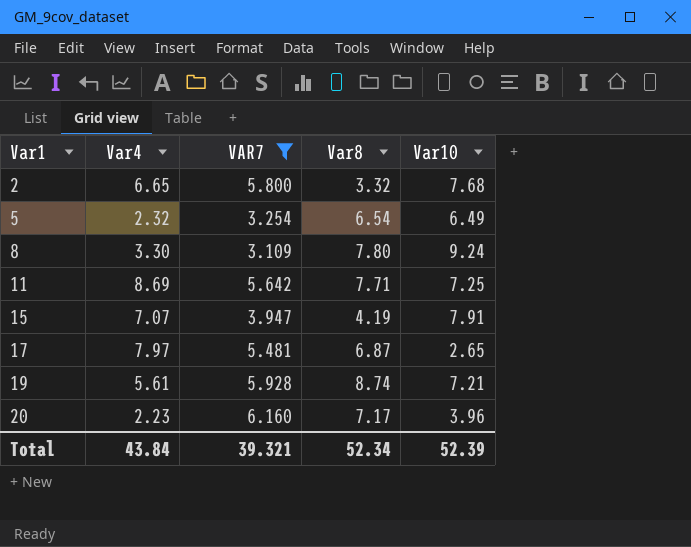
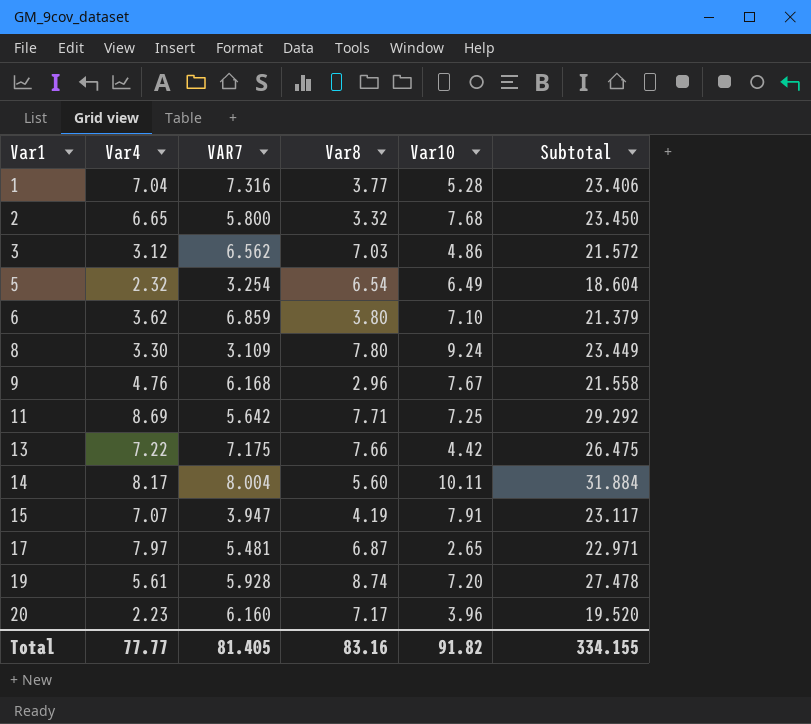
filter: VAR7 <= 6.160 -> none
column Subtotal | formula: none -> [Var4] + [VAR7] + [Var8] + [Var10]
19 | Var10: 7.21 -> 7.20
Total | Var4: 43.84 -> 77.77
Total | VAR7: 39.321 -> 81.405
Total | Var8: 52.34 -> 83.16
Total | Var10: 52.39 -> 91.82

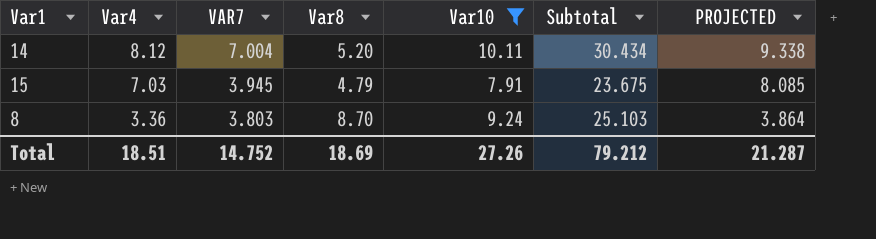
filter: none -> Var10 >= 7.91
row order: Var1 ascending -> Var4 descending
column PROJECTED | formula: none -> [Var4] * 1.15
14 | Var4: 8.17 -> 8.12
14 | VAR7: 8.004 -> 7.004
14 | Var8: 5.60 -> 5.20
14 | Subtotal: 31.884 -> 30.434
15 | Var4: 7.07 -> 7.03
15 | VAR7: 3.947 -> 3.945
15 | Var8: 4.19 -> 4.79
15 | Subtotal: 23.117 -> 23.675
8 | Var4: 3.30 -> 3.36
8 | VAR7: 3.109 -> 3.803
8 | Var8: 7.80 -> 8.70
8 | Subtotal: 23.449 -> 25.103
Total | Var4: 77.77 -> 18.51
Total | VAR7: 81.405 -> 14.752
Total | Var8: 83.16 -> 18.69
Total | Var10: 91.82 -> 27.26
Total | Subtotal: 334.155 -> 79.212

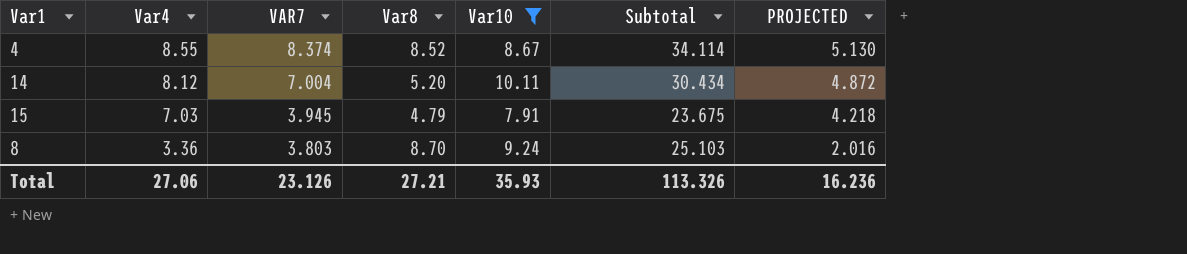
column PROJECTED | formula: [Var4] * 1.15 -> [Var4] * 0.6
row 4: none -> 8.55 | 8.374 | 8.52 | 8.67 | 34.114 | 5.130
Total | Var4: 18.51 -> 27.06
Total | VAR7: 14.752 -> 23.126
Total | Var8: 18.69 -> 27.21
Total | Var10: 27.26 -> 35.93
Total | Subtotal: 79.212 -> 113.326
Total | PROJECTED: 21.287 -> 16.236

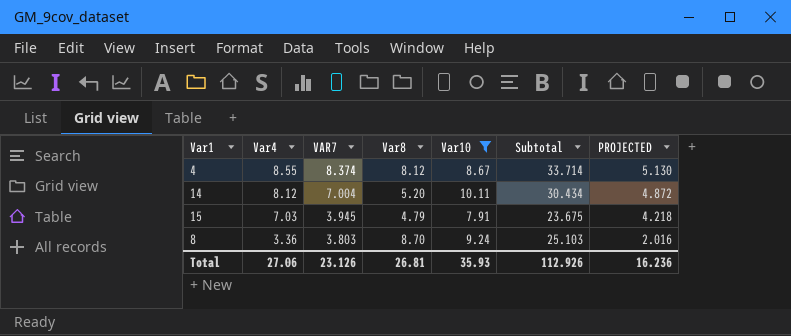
4 | Var8: 8.52 -> 8.12
4 | Subtotal: 34.114 -> 33.714
Total | Var8: 27.21 -> 26.81
Total | Subtotal: 113.326 -> 112.926

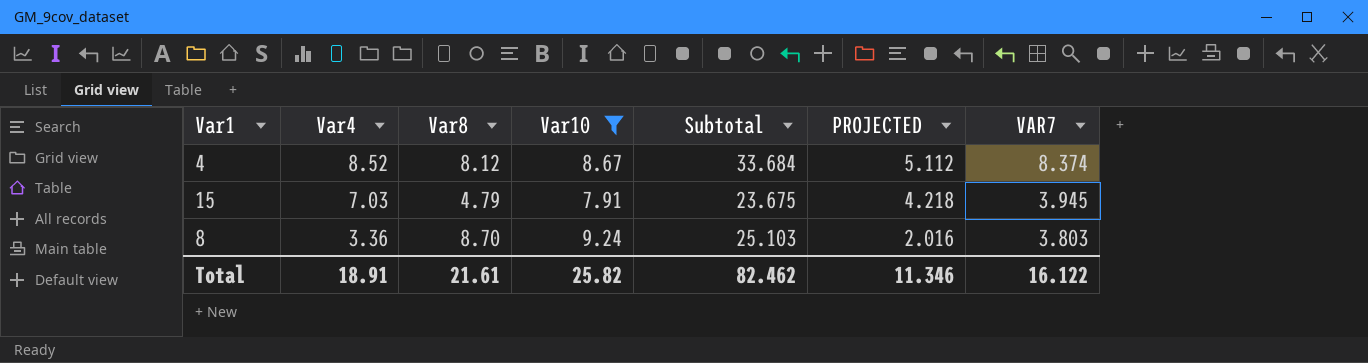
column VAR7 | position: 3 -> 7
row 14: 8.12 | 7.004 | 5.20 | 10.11 | 30.434 | 4.872 -> none
4 | Var4: 8.55 -> 8.52
4 | Subtotal: 33.714 -> 33.684
4 | PROJECTED: 5.130 -> 5.112
Total | Var4: 27.06 -> 18.91
Total | Var8: 26.81 -> 21.61
Total | Var10: 35.93 -> 25.82
Total | Subtotal: 112.926 -> 82.462
Total | PROJECTED: 16.236 -> 11.346
Total | VAR7: 23.126 -> 16.122

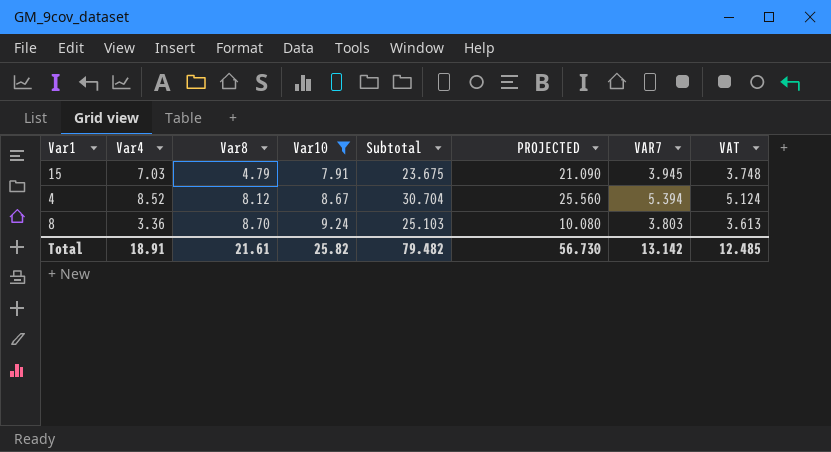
row order: Var4 descending -> Var8 ascending
column PROJECTED | formula: [Var4] * 0.6 -> [Var4] * 3
column VAT | formula: none -> [VAR7] * 0.95
4 | Subtotal: 33.684 -> 30.704
4 | VAR7: 8.374 -> 5.394
Total | Subtotal: 82.462 -> 79.482
Total | PROJECTED: 11.346 -> 56.730
Total | VAR7: 16.122 -> 13.142

